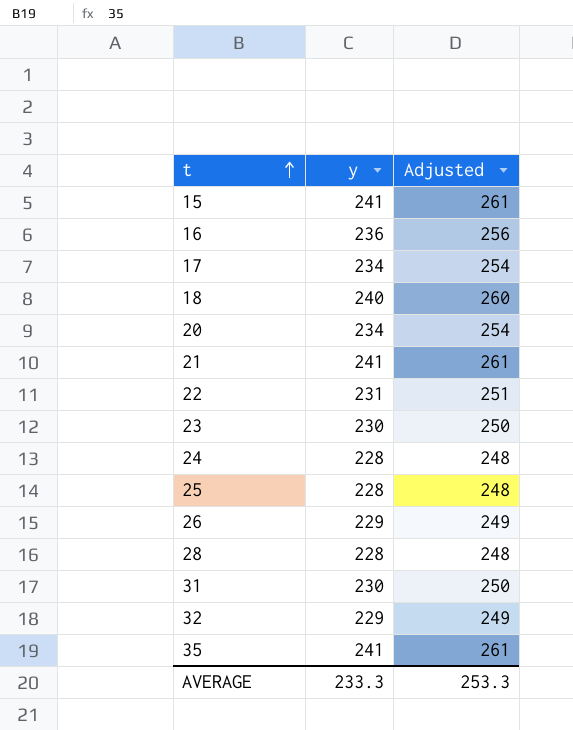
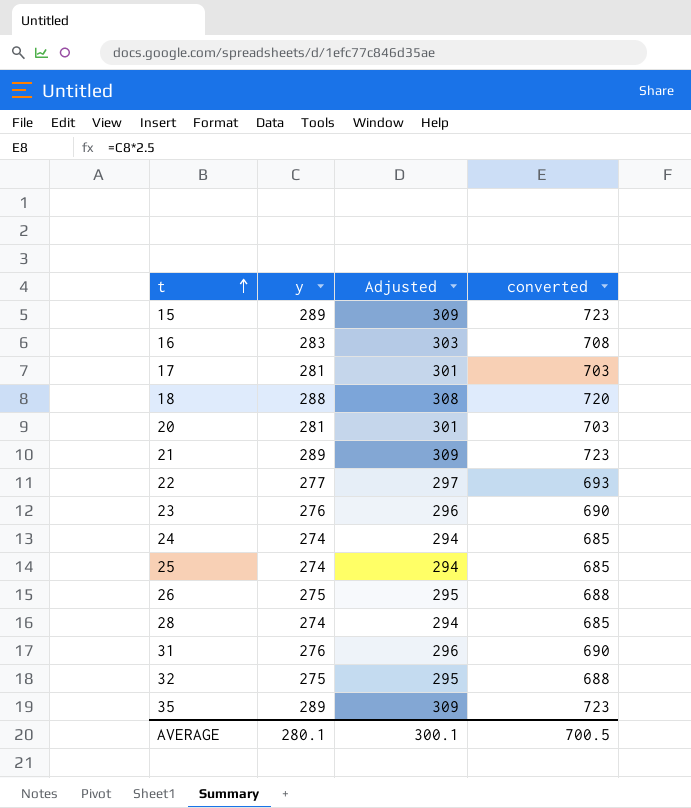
column converted | formula: none -> [y] * 2.5
15 | y: 241 -> 289
15 | Adjusted: 261 -> 309
16 | y: 236 -> 283
16 | Adjusted: 256 -> 303
17 | y: 234 -> 281
17 | Adjusted: 254 -> 301
18 | y: 240 -> 288
18 | Adjusted: 260 -> 308
20 | y: 234 -> 281
20 | Adjusted: 254 -> 301
21 | y: 241 -> 289
21 | Adjusted: 261 -> 309
22 | y: 231 -> 277
22 | Adjusted: 251 -> 297
23 | y: 230 -> 276
23 | Adjusted: 250 -> 296
24 | y: 228 -> 274
24 | Adjusted: 248 -> 294
25 | y: 228 -> 274
25 | Adjusted: 248 -> 294
26 | y: 229 -> 275
26 | Adjusted: 249 -> 295
28 | y: 228 -> 274
28 | Adjusted: 248 -> 294
31 | y: 230 -> 276
31 | Adjusted: 250 -> 296
32 | y: 229 -> 275
32 | Adjusted: 249 -> 295
35 | y: 241 -> 289
35 | Adjusted: 261 -> 309
AVERAGE | y: 233.3 -> 280.1
AVERAGE | Adjusted: 253.3 -> 300.1

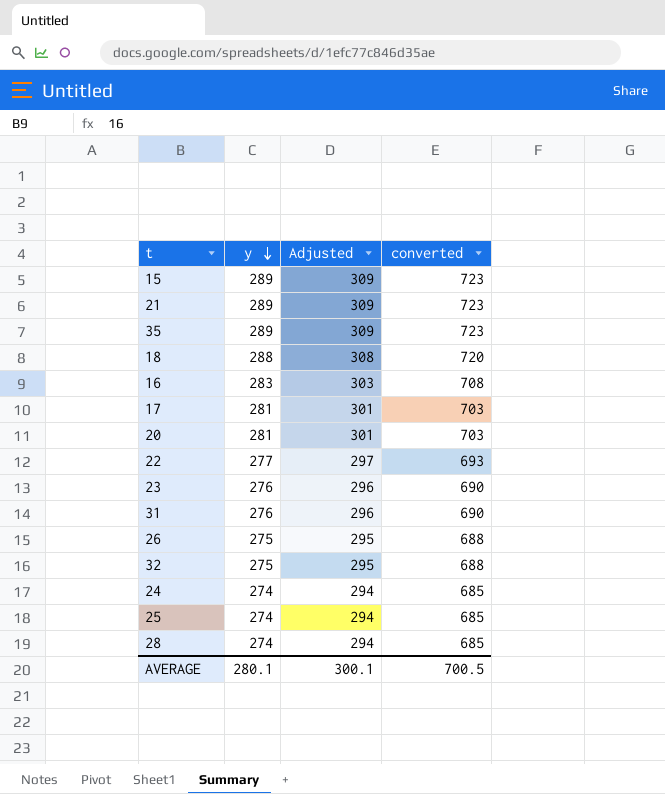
row order: t ascending -> y descending

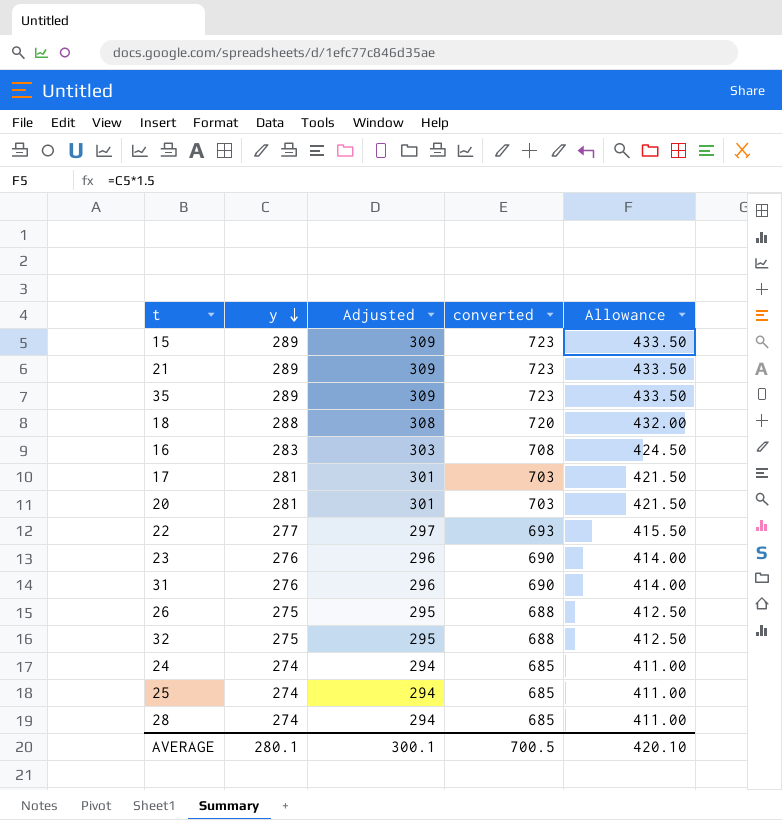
column Allowance | formula: none -> [y] * 1.5

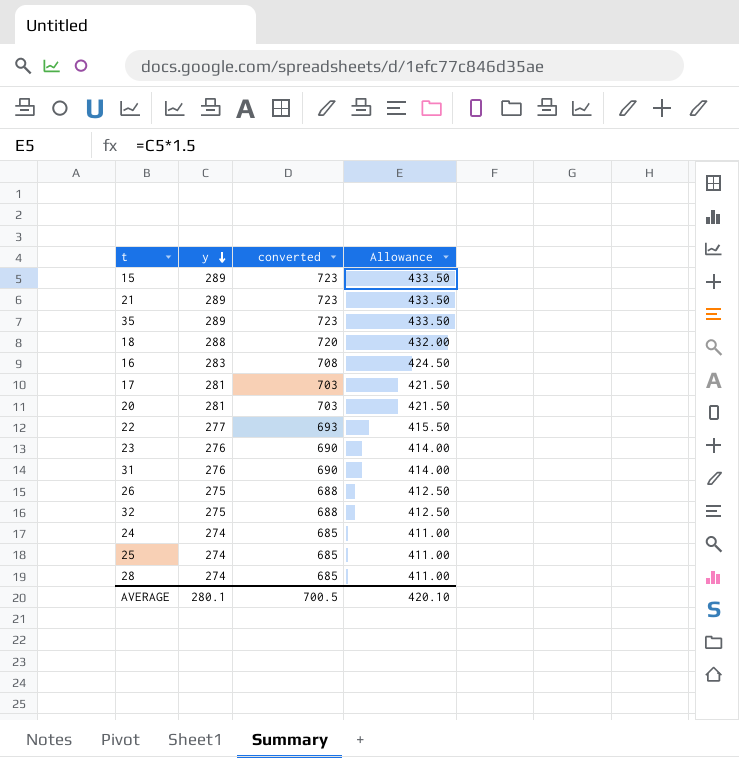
column Adjusted | formula: [y] + 20 -> none

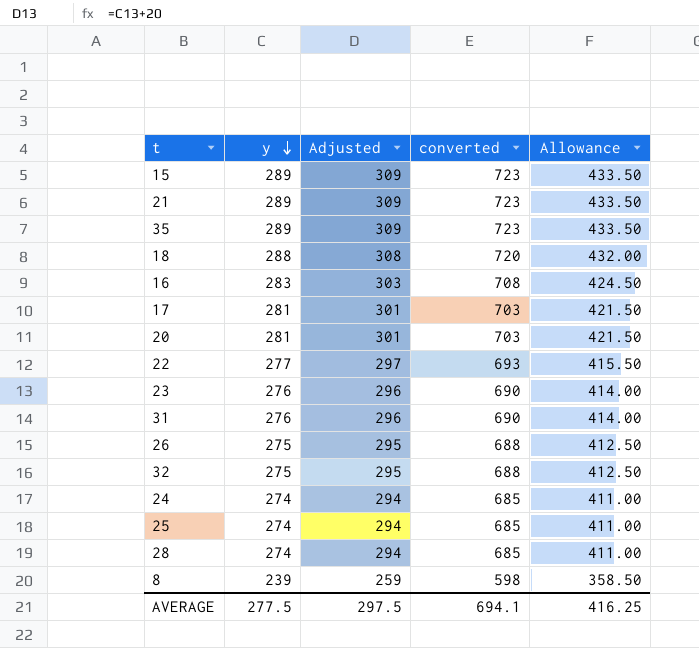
column Adjusted | formula: none -> [y] + 20
row 8: none -> 239 | 259 | 598 | 358.50
AVERAGE | y: 280.1 -> 277.5
AVERAGE | converted: 700.5 -> 694.1
AVERAGE | Allowance: 420.10 -> 416.25

